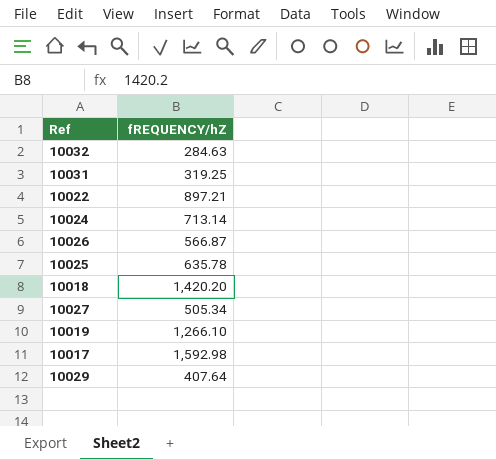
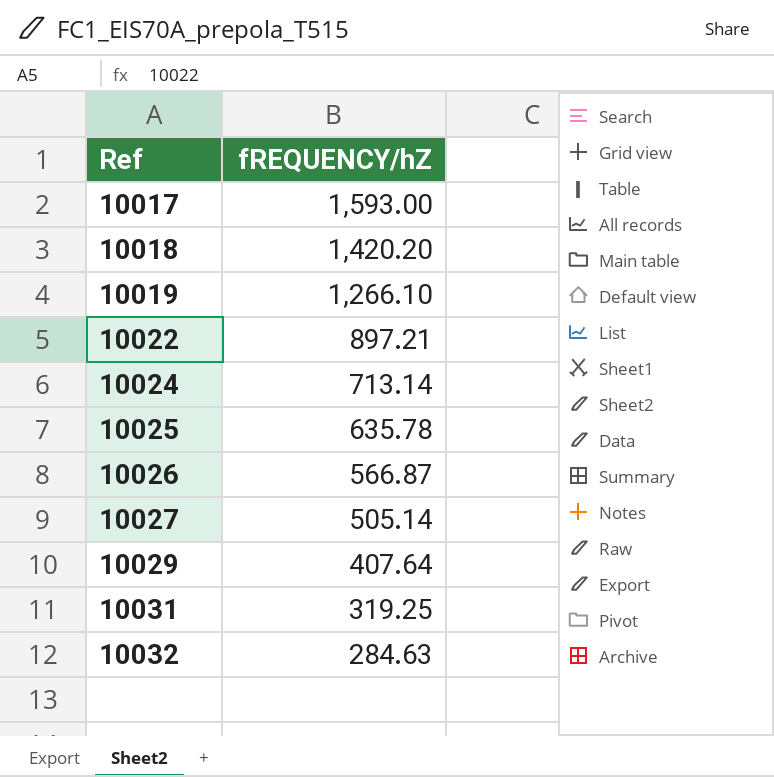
row order: none -> Ref ascending
10017 | fREQUENCY/hZ: 1,592.98 -> 1,593.00
10027 | fREQUENCY/hZ: 505.34 -> 505.14

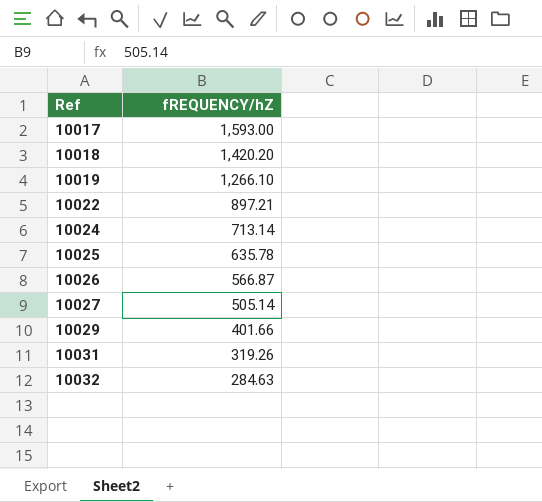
10029 | fREQUENCY/hZ: 407.64 -> 401.66
10031 | fREQUENCY/hZ: 319.25 -> 319.26

